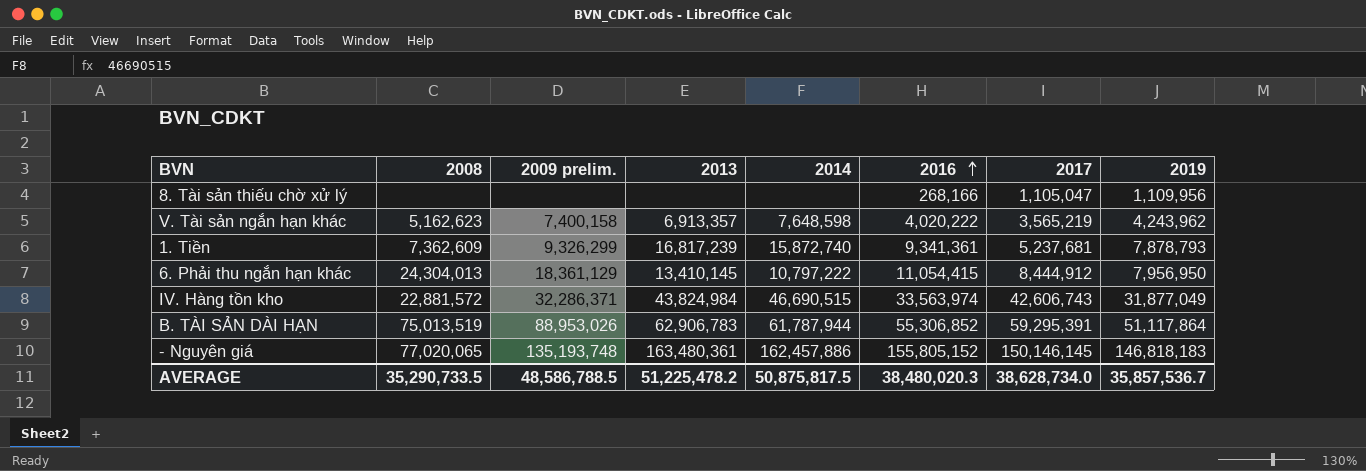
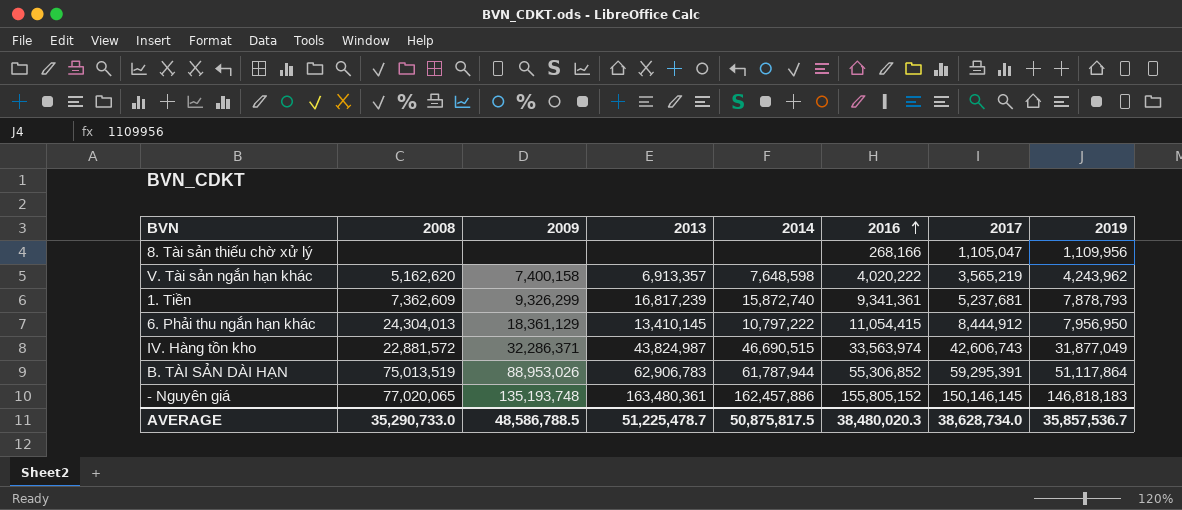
column name: 2009 prelim. -> 2009
V. Tài sản ngắn hạn khác | 2008: 5,162,623 -> 5,162,620
IV. Hàng tồn kho | 2013: 43,824,984 -> 43,824,987
AVERAGE | 2008: 35,290,733.5 -> 35,290,733.0
AVERAGE | 2013: 51,225,478.2 -> 51,225,478.7

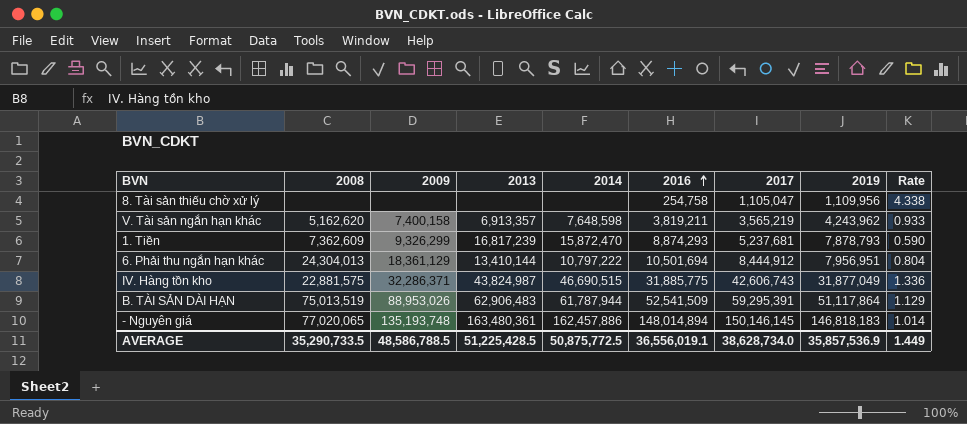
column Rate | formula: none -> [2017] / [2016]
8. Tài sản thiếu chờ xử lý | 2016: 268,166 -> 254,758
V. Tài sản ngắn hạn khác | 2016: 4,020,222 -> 3,819,211
1. Tiền | 2014: 15,872,740 -> 15,872,470
1. Tiền | 2016: 9,341,361 -> 8,874,293
6. Phải thu ngắn hạn khác | 2013: 13,410,145 -> 13,410,144
6. Phải thu ngắn hạn khác | 2016: 11,054,415 -> 10,501,694
6. Phải thu ngắn hạn khác | 2019: 7,956,950 -> 7,956,951
IV. Hàng tồn kho | 2008: 22,881,572 -> 22,881,575
IV. Hàng tồn kho | 2016: 33,563,974 -> 31,885,775
B. TÀI SẢN DÀI HẠN | 2013: 62,906,783 -> 62,906,483
B. TÀI SẢN DÀI HẠN | 2016: 55,306,852 -> 52,541,509
- Nguyên giá | 2016: 155,805,152 -> 148,014,894
AVERAGE | 2008: 35,290,733.0 -> 35,290,733.5
AVERAGE | 2013: 51,225,478.7 -> 51,225,428.5
AVERAGE | 2014: 50,875,817.5 -> 50,875,772.5
AVERAGE | 2016: 38,480,020.3 -> 36,556,019.1
AVERAGE | 2019: 35,857,536.7 -> 35,857,536.9

